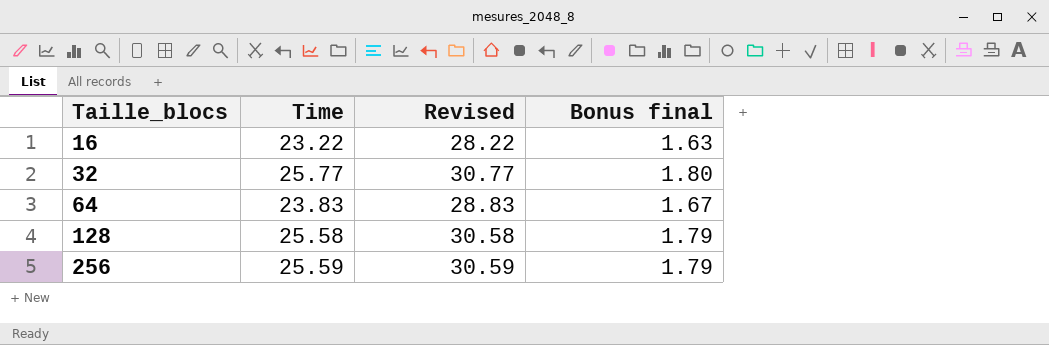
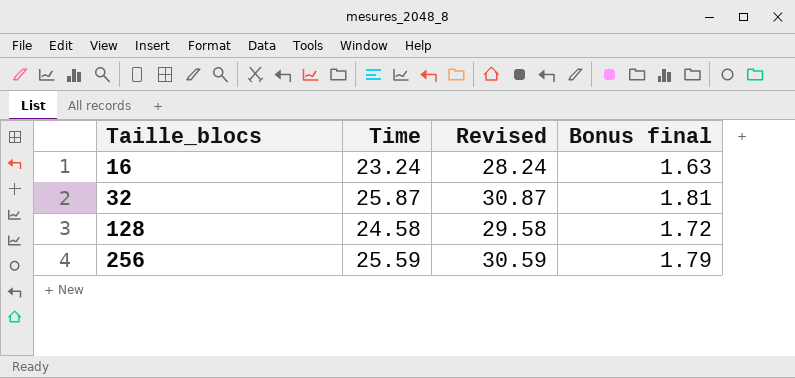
row 64: 23.83 | 28.83 | 1.67 -> none
16 | Time: 23.22 -> 23.24
16 | Revised: 28.22 -> 28.24
32 | Time: 25.77 -> 25.87
32 | Revised: 30.77 -> 30.87
32 | Bonus final: 1.80 -> 1.81
128 | Time: 25.58 -> 24.58
128 | Revised: 30.58 -> 29.58
128 | Bonus final: 1.79 -> 1.72

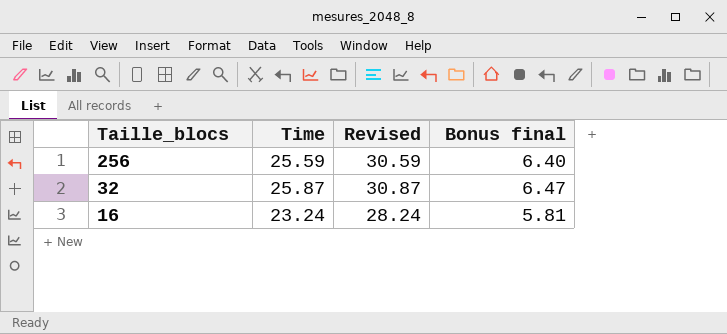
row order: Taille_blocs ascending -> Taille_blocs descending
column Bonus final | formula: [Time] * 0.07 -> [Time] * 0.25
row 128: 24.58 | 29.58 | 1.72 -> none

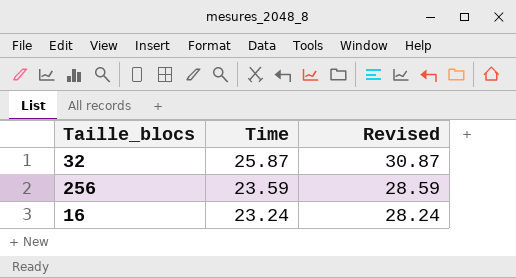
row order: Taille_blocs descending -> Time descending
column Bonus final | formula: [Time] * 0.25 -> none
256 | Time: 25.59 -> 23.59
256 | Revised: 30.59 -> 28.59

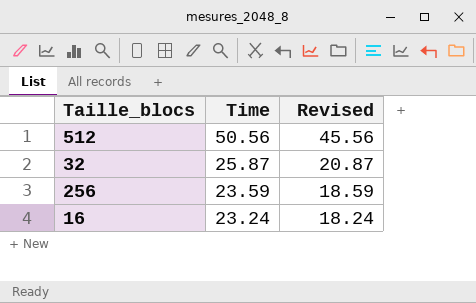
column Revised | formula: [Time] + 5 -> [Time] - 5
row 512: none -> 50.56 | 45.56

